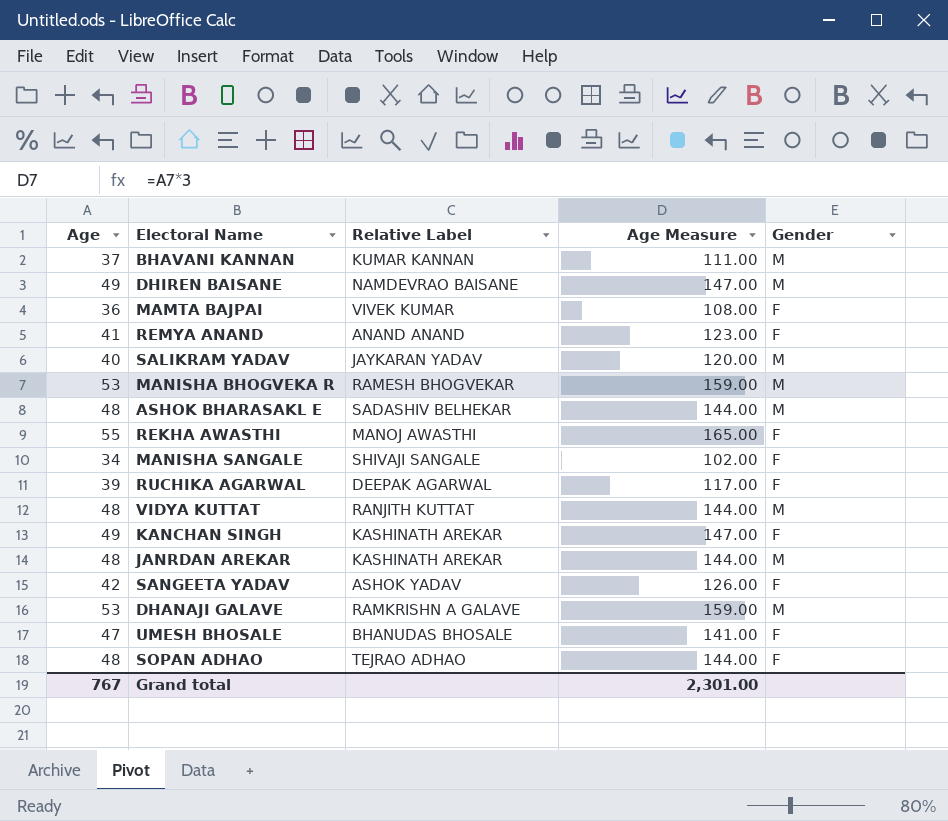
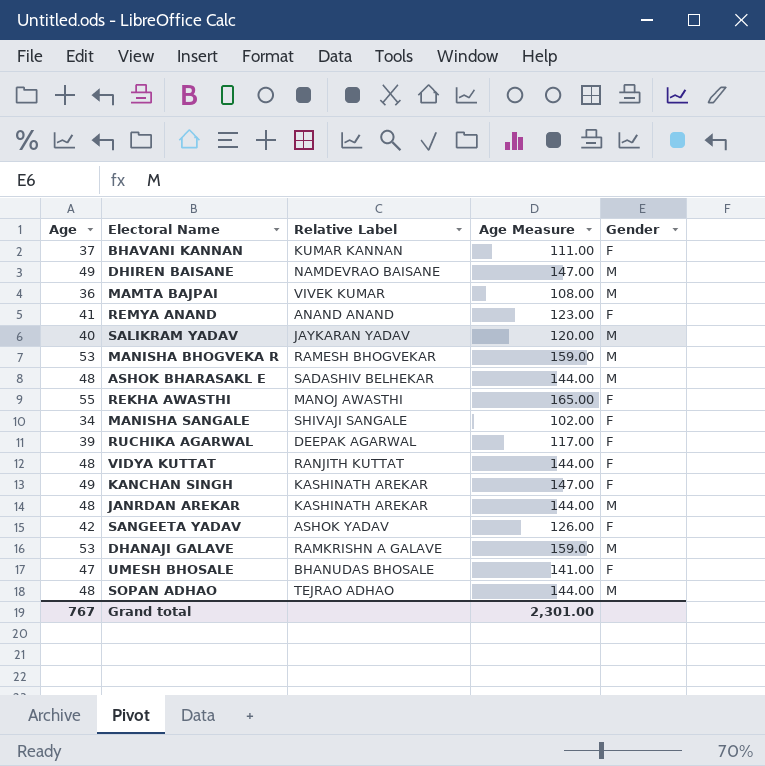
BHAVANI KANNAN | Gender: M -> F
MAMTA BAJPAI | Gender: F -> M
VIDYA KUTTAT | Gender: M -> F
SOPAN ADHAO | Gender: F -> M

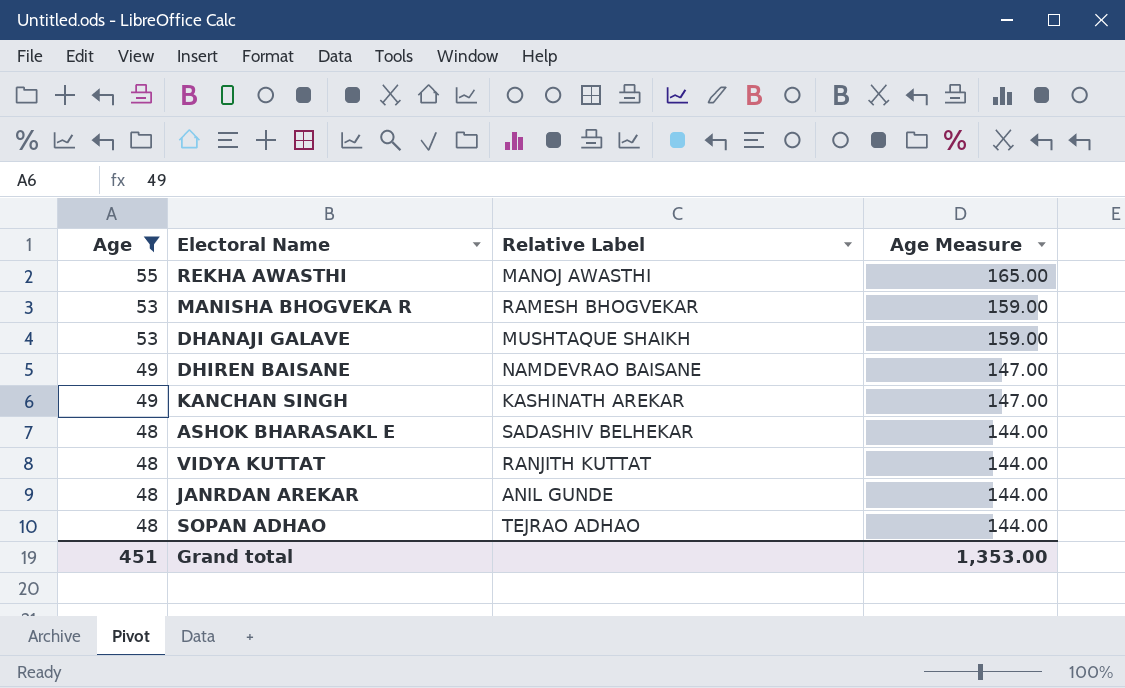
filter: none -> Age >= 48
row order: none -> Age descending
column Gender | position: 5 -> none
DHANAJI GALAVE | Relative Label: RAMKRISHN A GALAVE -> MUSHTAQUE SHAIKH
JANRDAN AREKAR | Relative Label: KASHINATH AREKAR -> ANIL GUNDE
Grand total | Age: 767 -> 451
Grand total | Age Measure: 2,301.00 -> 1,353.00

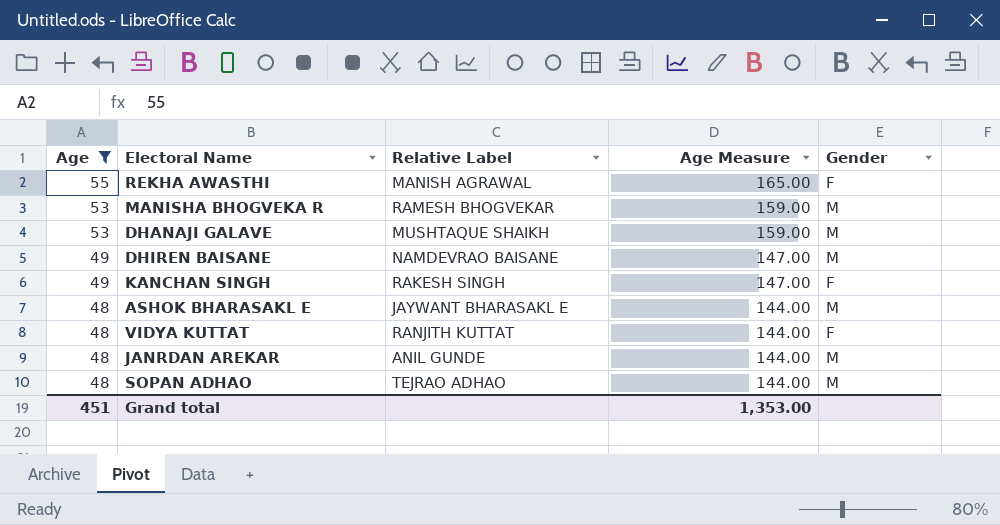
column Gender | position: none -> 5
REKHA AWASTHI | Relative Label: MANOJ AWASTHI -> MANISH AGRAWAL
KANCHAN SINGH | Relative Label: KASHINATH AREKAR -> RAKESH SINGH
ASHOK BHARASAKL E | Relative Label: SADASHIV BELHEKAR -> JAYWANT BHARASAKL E

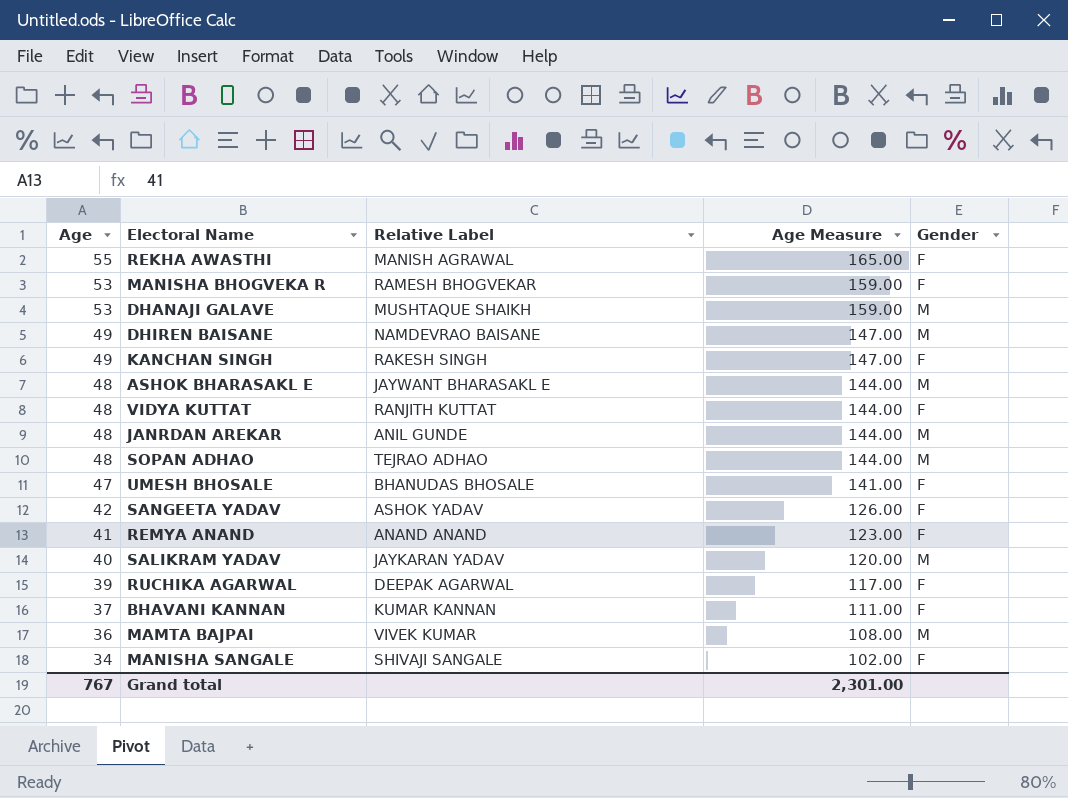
filter: Age >= 48 -> none
MANISHA BHOGVEKA R | Gender: M -> F
Grand total | Age: 451 -> 767
Grand total | Age Measure: 1,353.00 -> 2,301.00

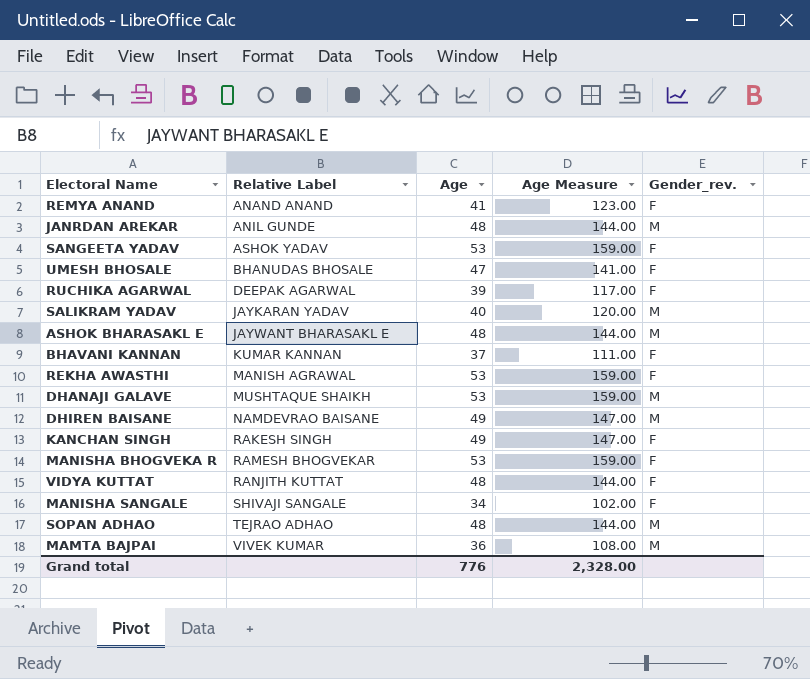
row order: Age descending -> Relative Label ascending
column Age | position: 1 -> 3
column name: Gender -> Gender_rev.
SANGEETA YADAV | Age: 42 -> 53
SANGEETA YADAV | Age Measure: 126.00 -> 159.00
REKHA AWASTHI | Age: 55 -> 53
REKHA AWASTHI | Age Measure: 165.00 -> 159.00
Grand total | Age: 767 -> 776
Grand total | Age Measure: 2,301.00 -> 2,328.00

